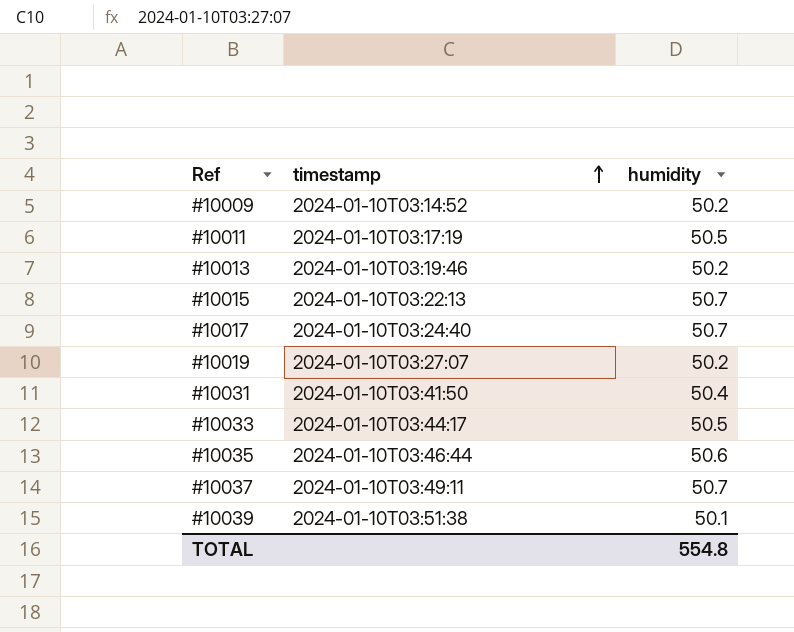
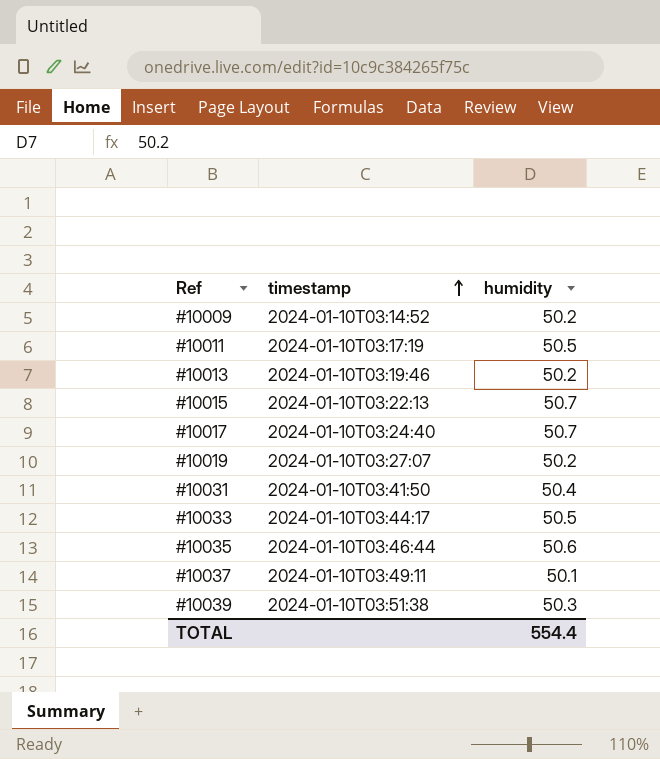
#10037 | humidity: 50.7 -> 50.1
#10039 | humidity: 50.1 -> 50.3
TOTAL | humidity: 554.8 -> 554.4

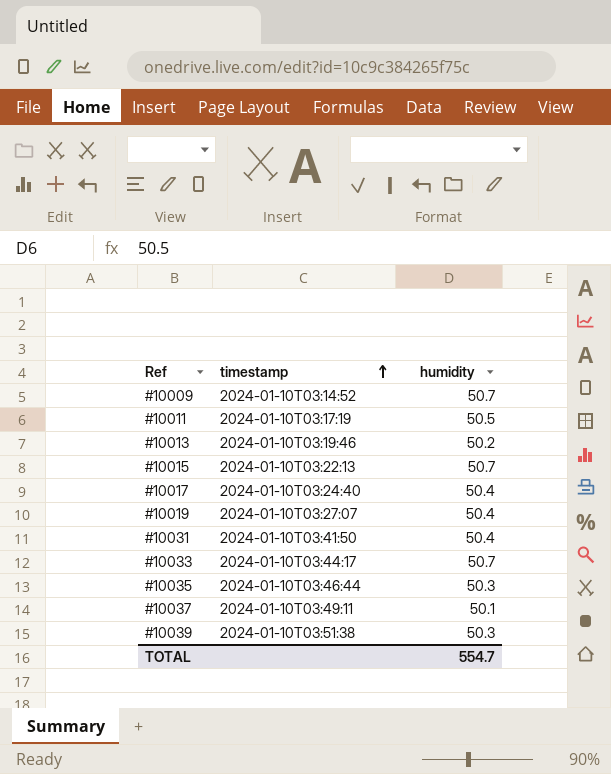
#10009 | humidity: 50.2 -> 50.7
#10017 | humidity: 50.7 -> 50.4
#10019 | humidity: 50.2 -> 50.4
#10033 | humidity: 50.5 -> 50.7
#10035 | humidity: 50.6 -> 50.3
TOTAL | humidity: 554.4 -> 554.7

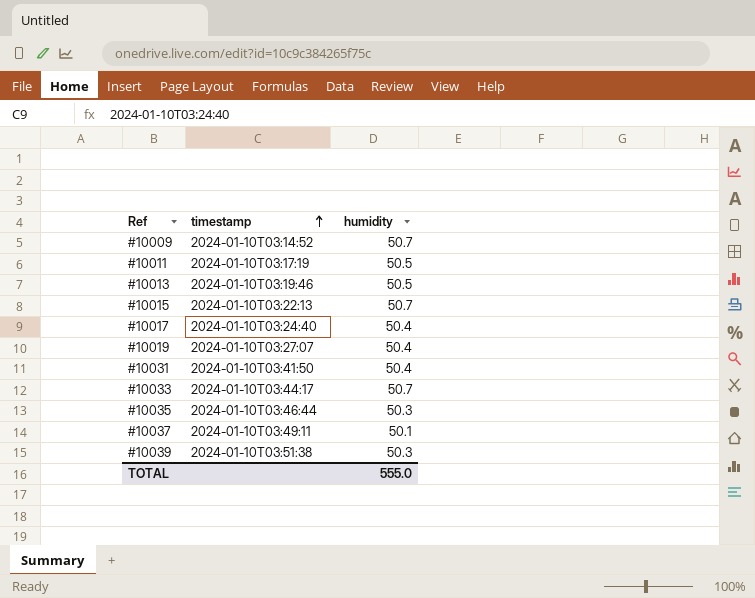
#10013 | humidity: 50.2 -> 50.5
TOTAL | humidity: 554.7 -> 555.0

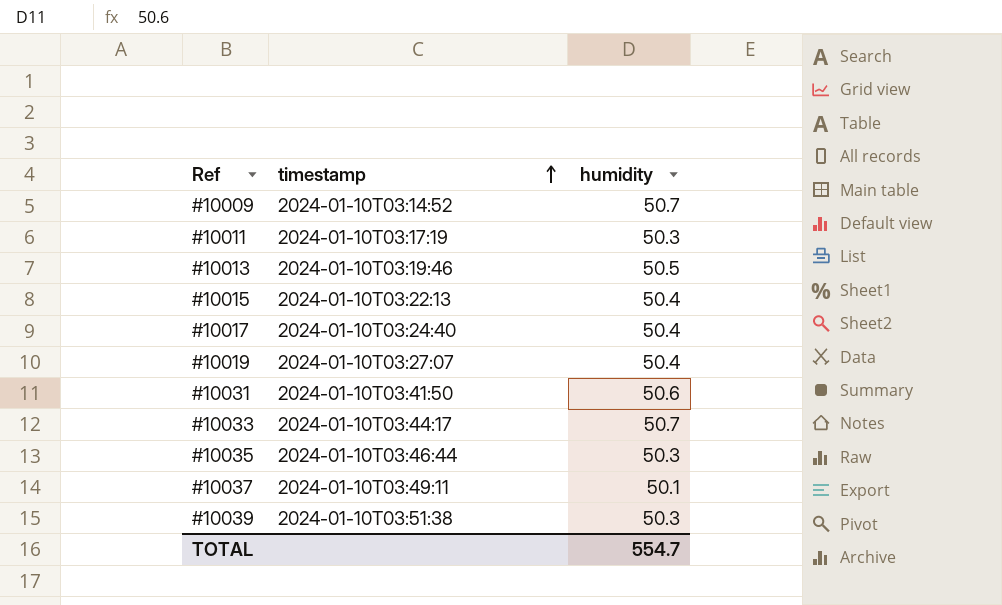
#10011 | humidity: 50.5 -> 50.3
#10015 | humidity: 50.7 -> 50.4
#10031 | humidity: 50.4 -> 50.6
TOTAL | humidity: 555.0 -> 554.7

